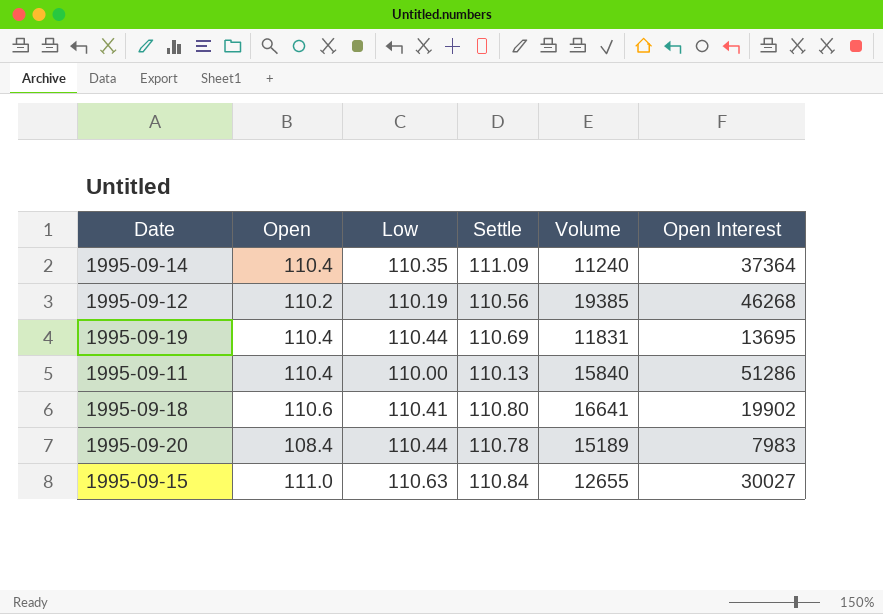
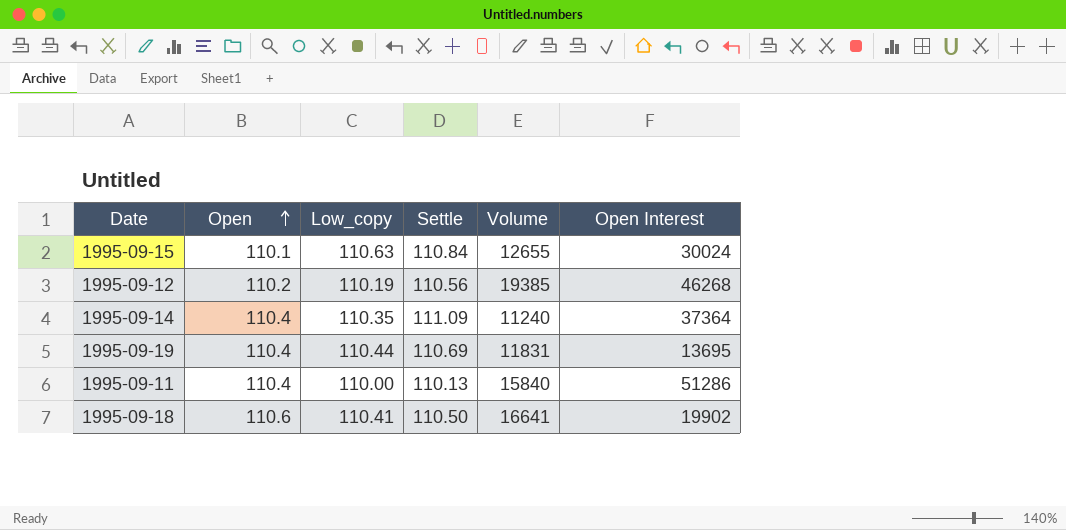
row order: none -> Open ascending
column name: Low -> Low_copy
row 1995-09-20: 108.4 | 110.44 | 110.78 | 15189 | 7983 -> none
1995-09-15 | Open: 111.0 -> 110.1
1995-09-15 | Open Interest: 30027 -> 30024
1995-09-18 | Settle: 110.80 -> 110.50

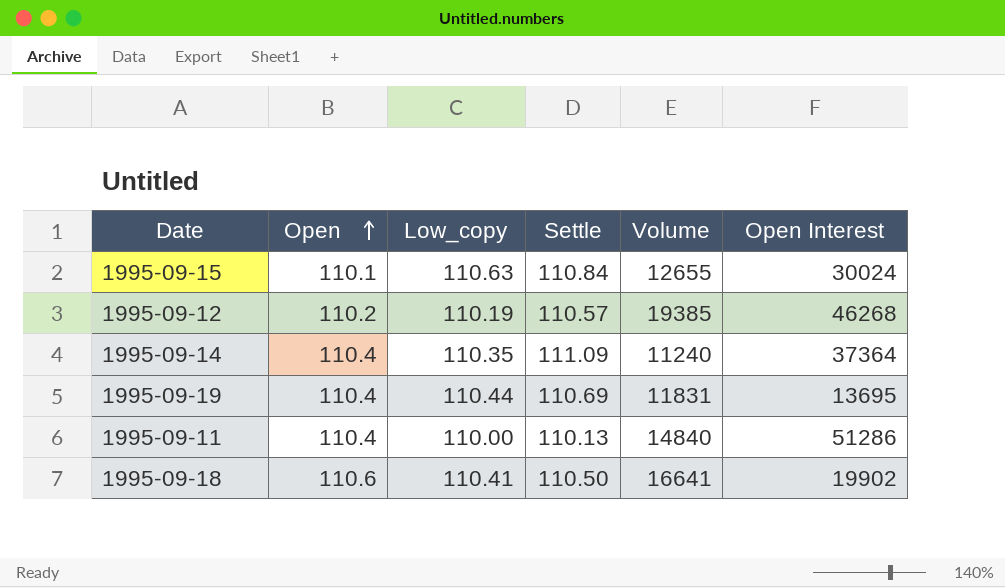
1995-09-12 | Settle: 110.56 -> 110.57
1995-09-11 | Volume: 15840 -> 14840

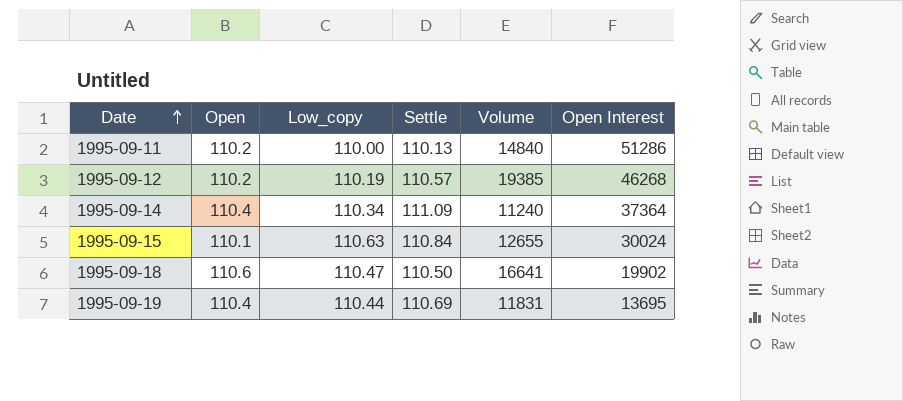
row order: Open ascending -> Date ascending
1995-09-11 | Open: 110.4 -> 110.2
1995-09-14 | Low_copy: 110.35 -> 110.34
1995-09-18 | Low_copy: 110.41 -> 110.47

